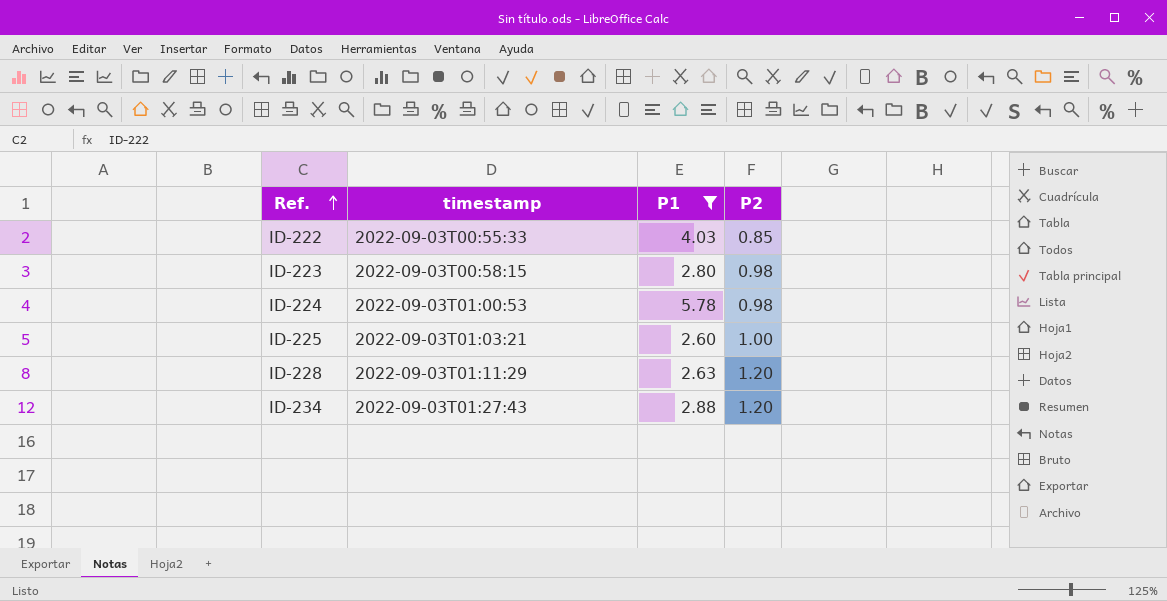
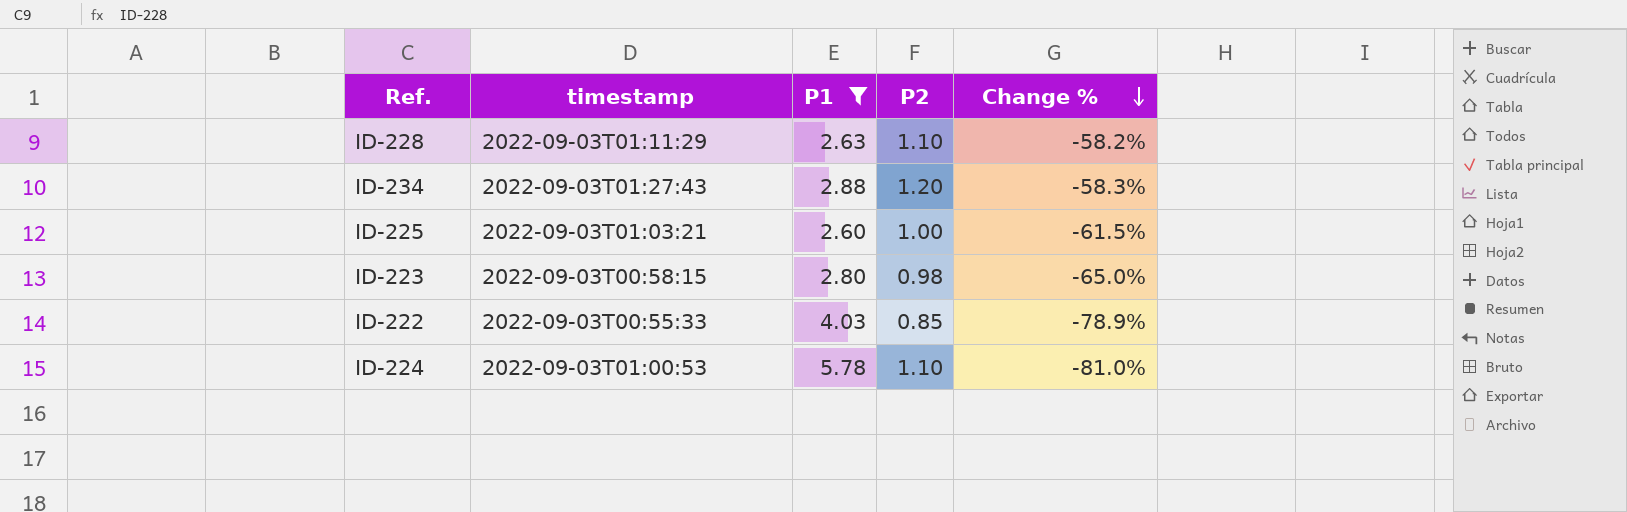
row order: Ref. ascending -> Change % descending
column Change % | formula: none -> ([P2] - [P1]) / [P1]
ID-228 | P2: 1.20 -> 1.10
ID-224 | P2: 0.98 -> 1.10

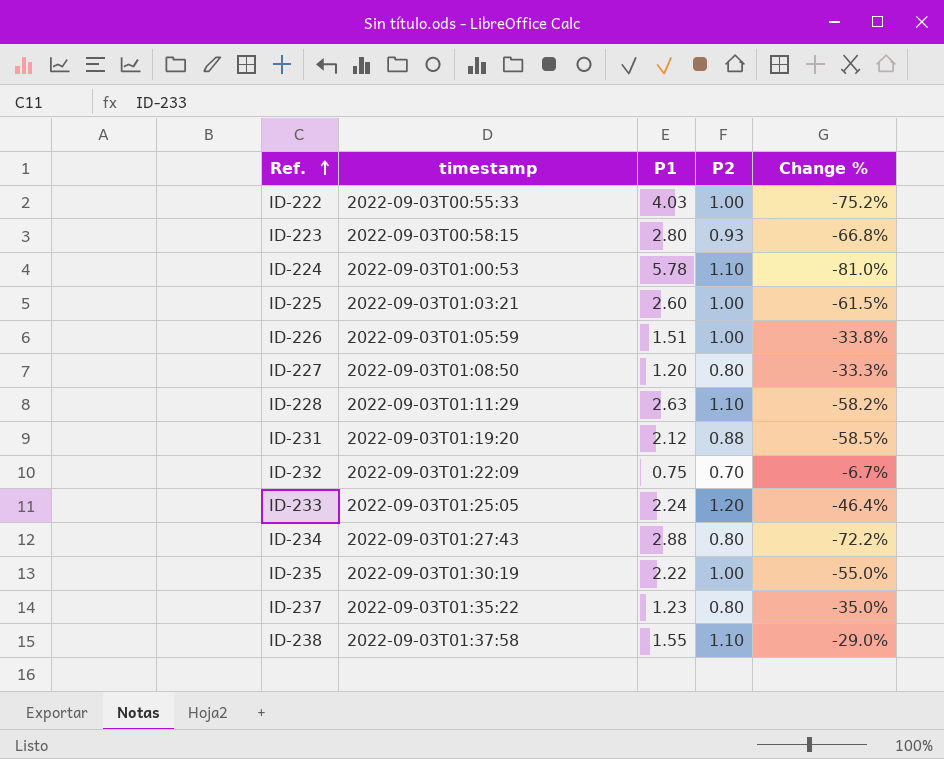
filter: P1 >= 2.60 -> none
row order: Change % descending -> Ref. ascending
ID-222 | P2: 0.85 -> 1.00
ID-222 | Change %: -78.9% -> -75.2%
ID-223 | P2: 0.98 -> 0.93
ID-223 | Change %: -65.0% -> -66.8%
ID-234 | P2: 1.20 -> 0.80
ID-234 | Change %: -58.3% -> -72.2%

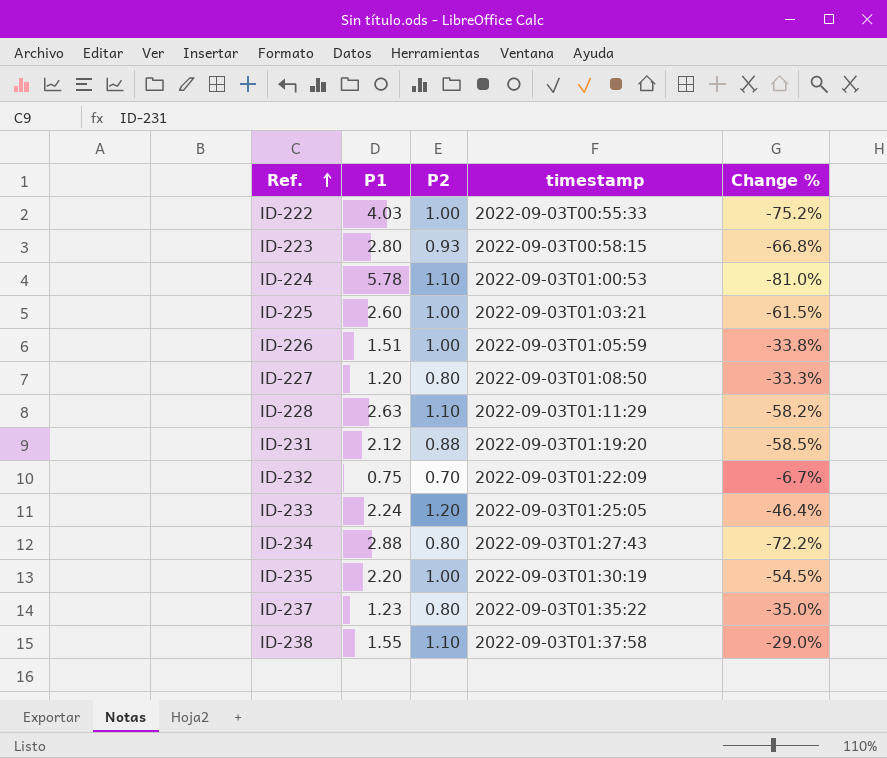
column timestamp | position: 2 -> 4
ID-235 | P1: 2.22 -> 2.20
ID-235 | Change %: -55.0% -> -54.5%

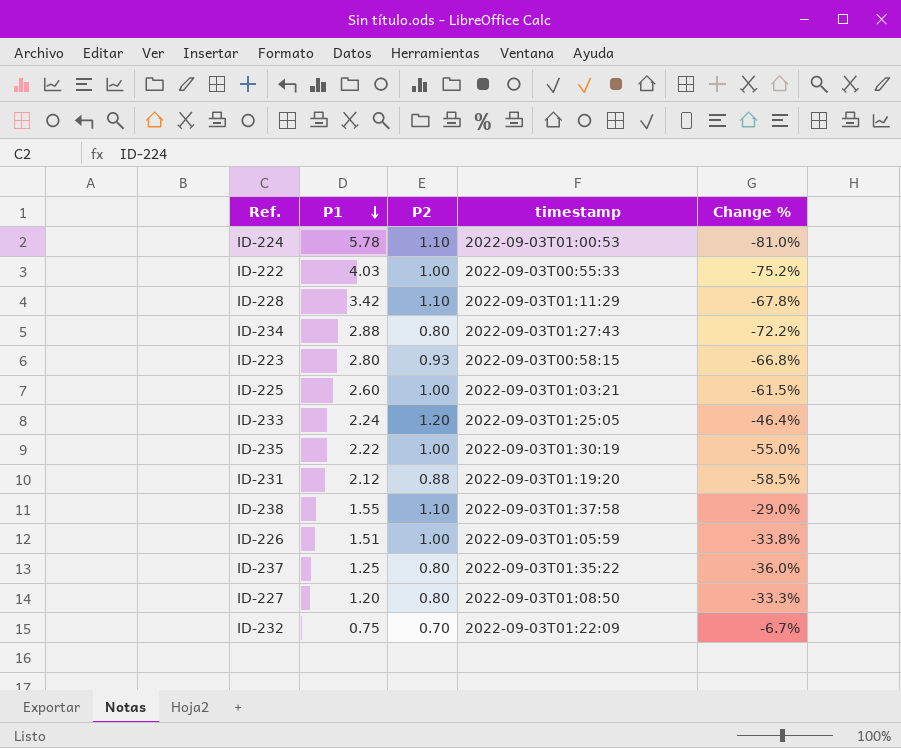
row order: Ref. ascending -> P1 descending
ID-228 | P1: 2.63 -> 3.42
ID-228 | Change %: -58.2% -> -67.8%
ID-235 | P1: 2.20 -> 2.22
ID-235 | Change %: -54.5% -> -55.0%
ID-237 | P1: 1.23 -> 1.25
ID-237 | Change %: -35.0% -> -36.0%

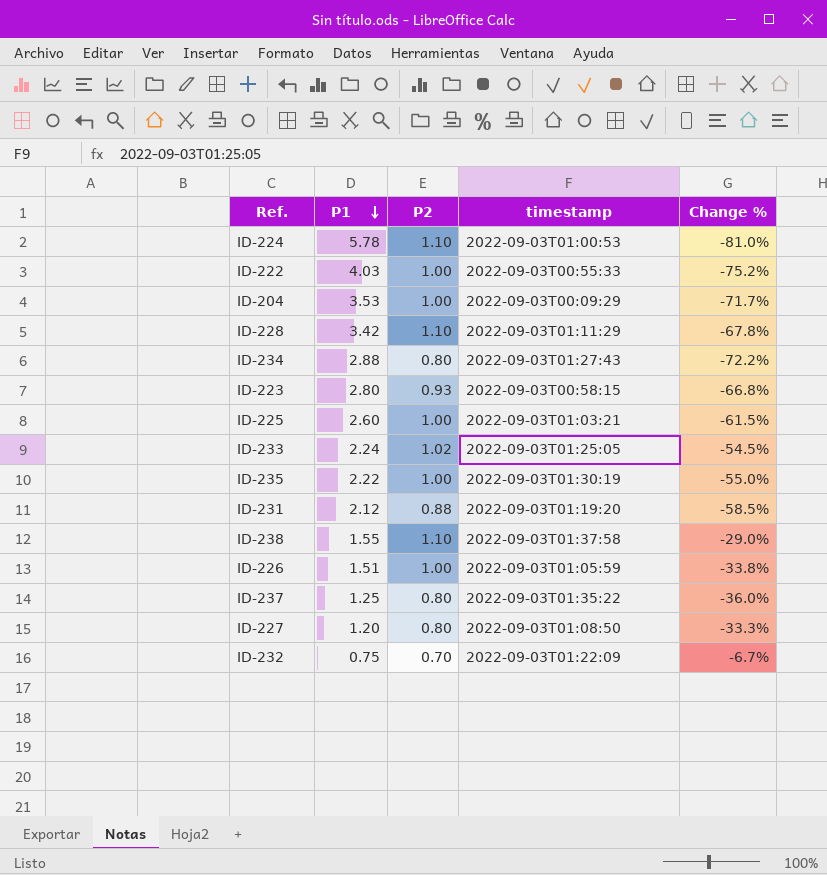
row ID-204: none -> 3.53 | 1.00 | 2022-09-03T00:09:29 | -71.7%
ID-233 | P2: 1.20 -> 1.02
ID-233 | Change %: -46.4% -> -54.5%

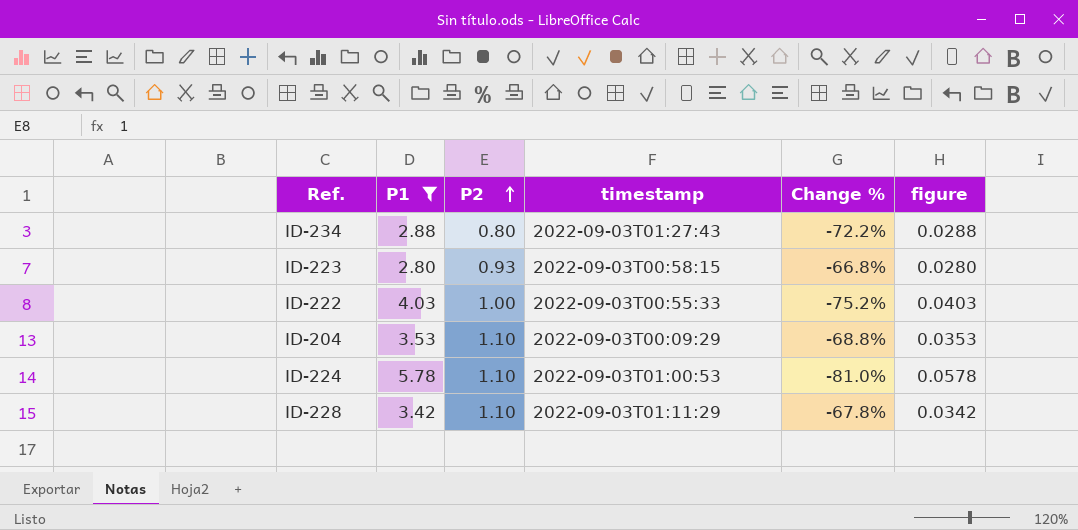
filter: none -> P1 >= 2.80
row order: P1 descending -> P2 ascending
column figure | formula: none -> [P1] * 0.01
ID-204 | P2: 1.00 -> 1.10
ID-204 | Change %: -71.7% -> -68.8%

